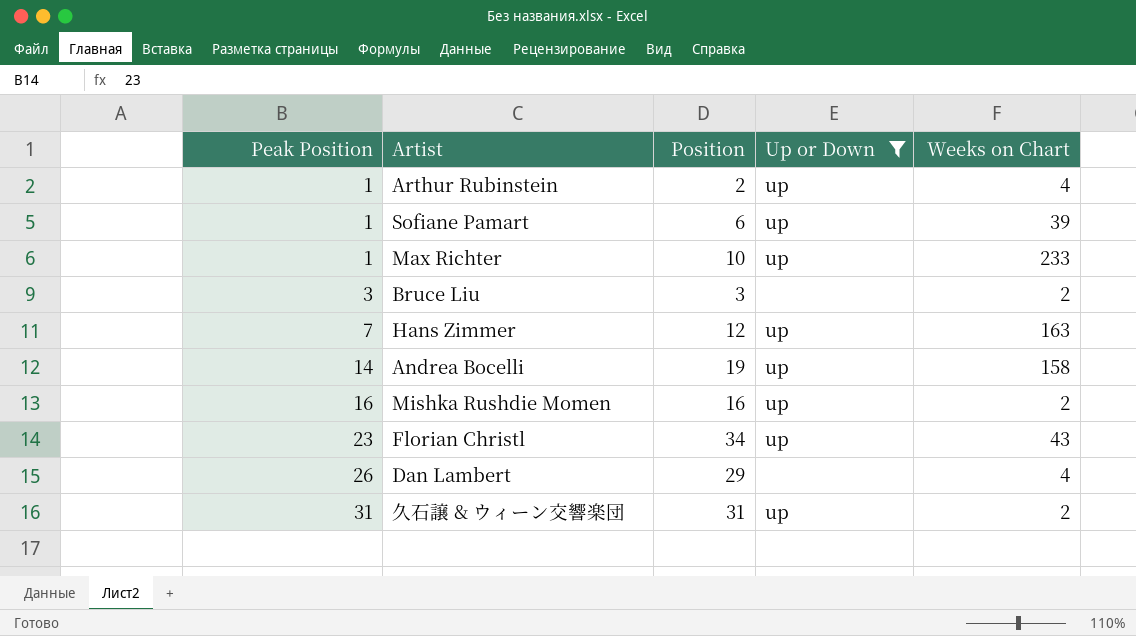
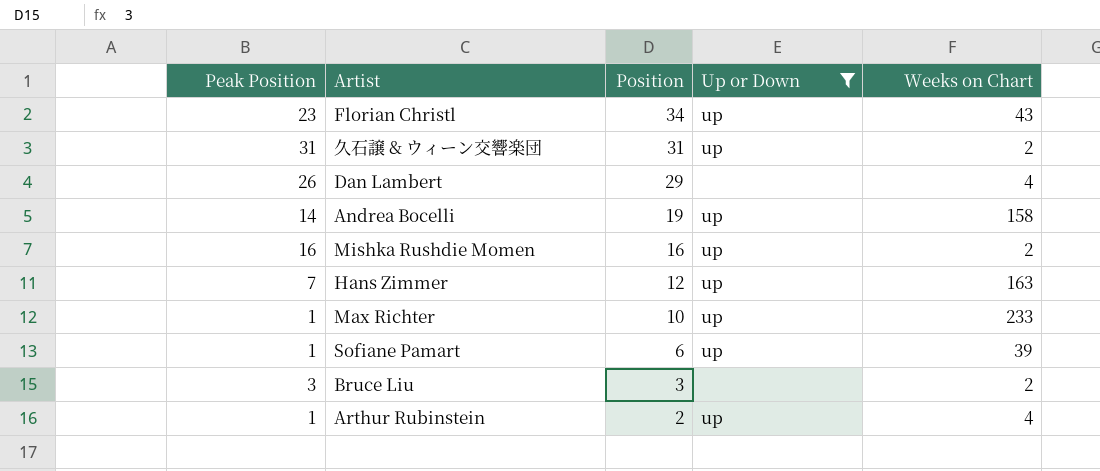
row order: Peak Position ascending -> Position descending

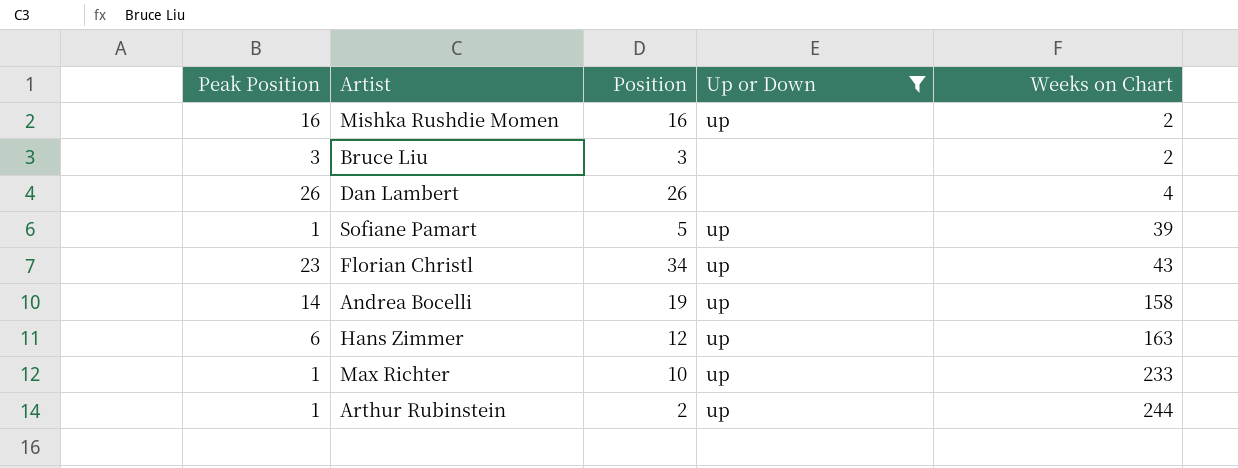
row order: Position descending -> Weeks on Chart ascending
row 久石譲 & ウィーン交響楽団: 31 | 31 | up | 2 -> none
Dan Lambert | Position: 29 -> 26
Sofiane Pamart | Position: 6 -> 5
Hans Zimmer | Peak Position: 7 -> 6
Arthur Rubinstein | Weeks on Chart: 4 -> 244

